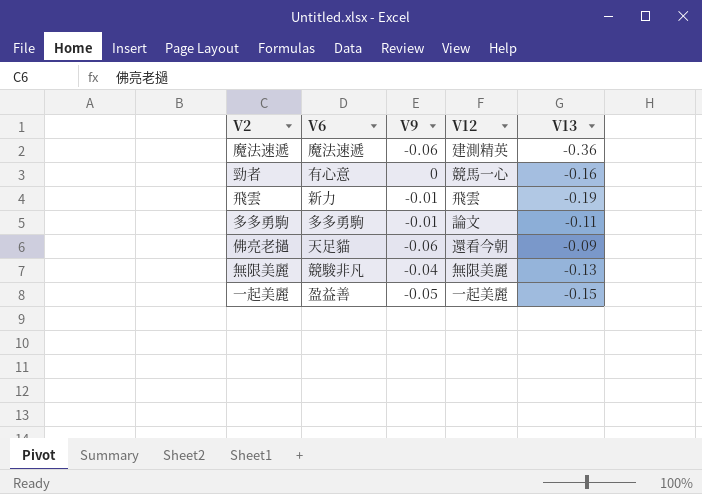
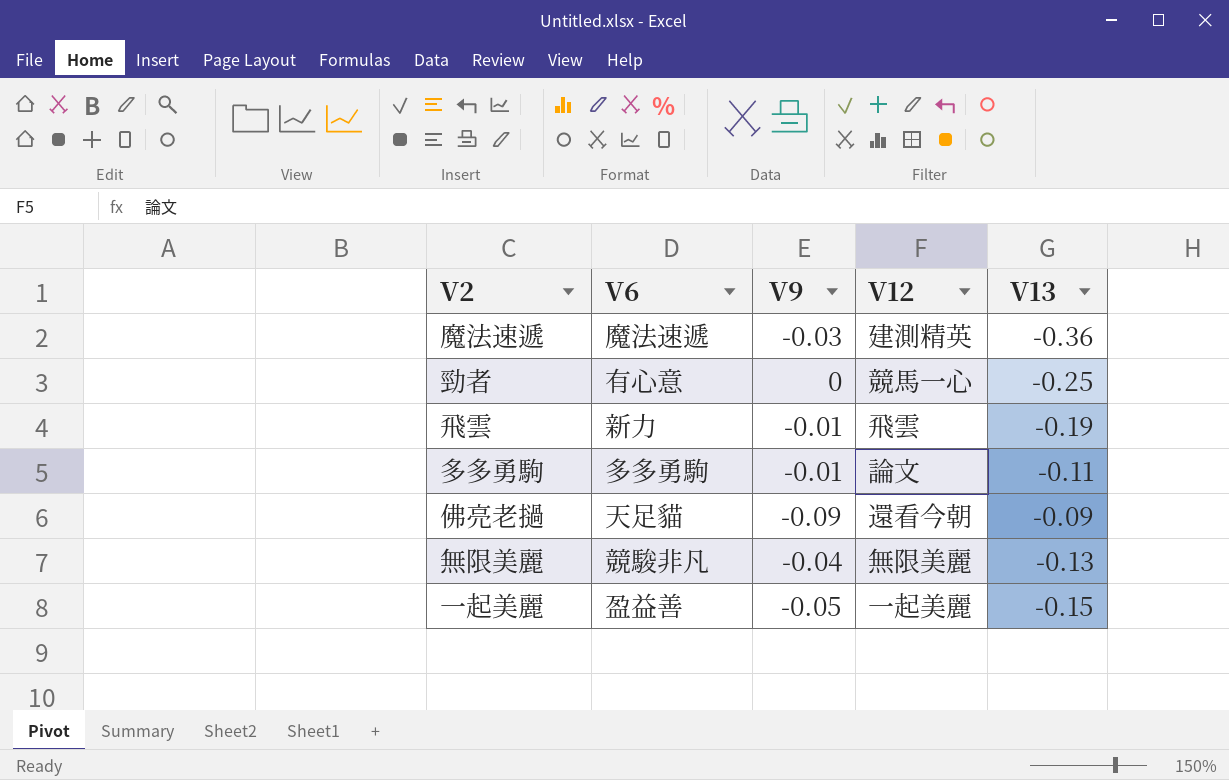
魔法速遞 | V9: -0.06 -> -0.03
勁者 | V13: -0.16 -> -0.25
佛亮老撾 | V9: -0.06 -> -0.09

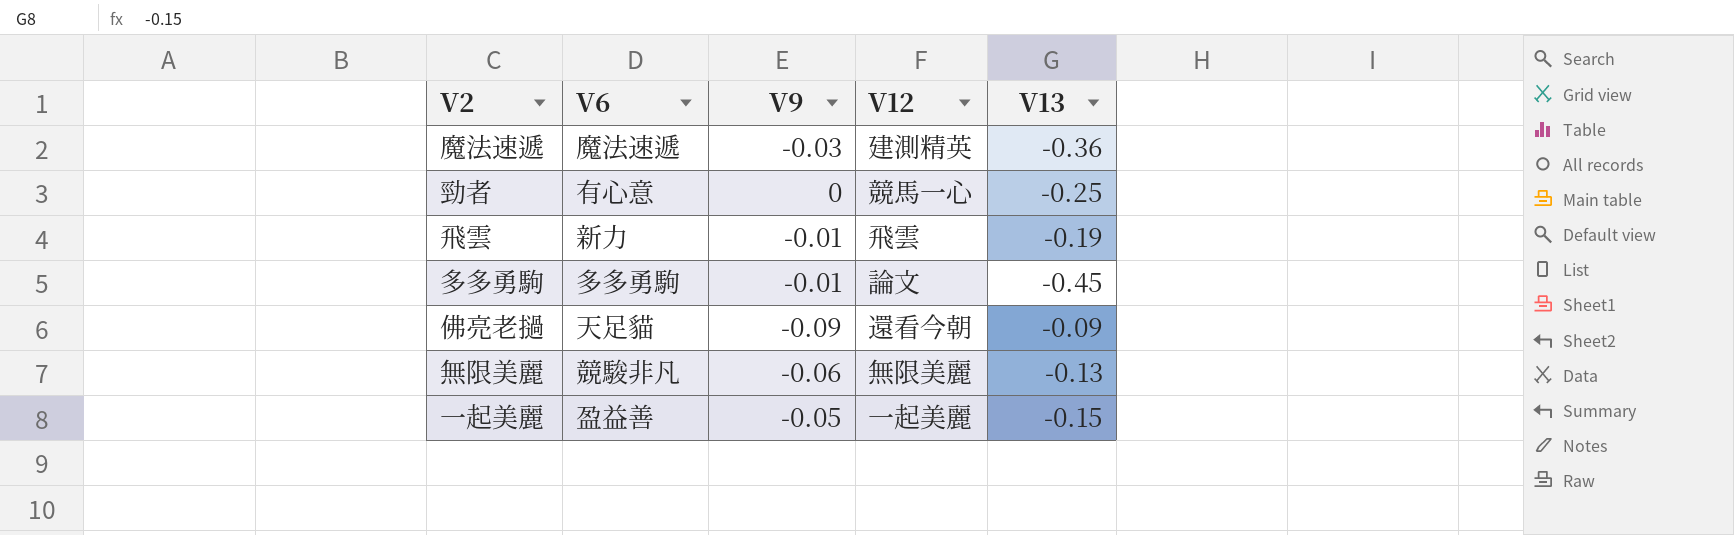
多多勇駒 | V13: -0.11 -> -0.45
無限美麗 | V9: -0.04 -> -0.06

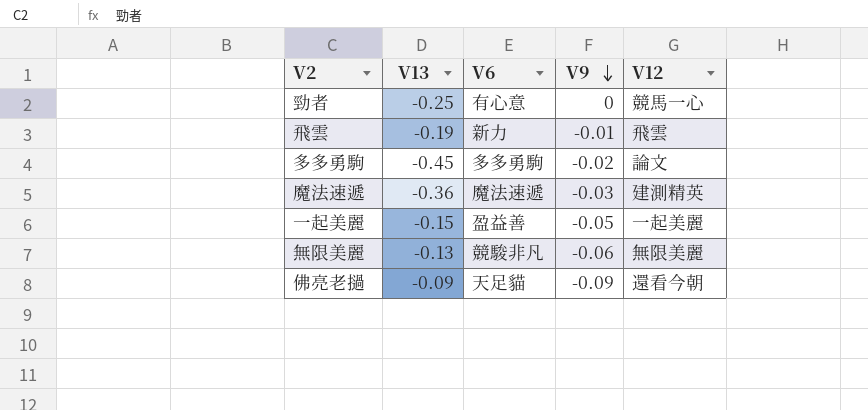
row order: none -> V9 descending
column V13 | position: 5 -> 2
多多勇駒 | V9: -0.01 -> -0.02

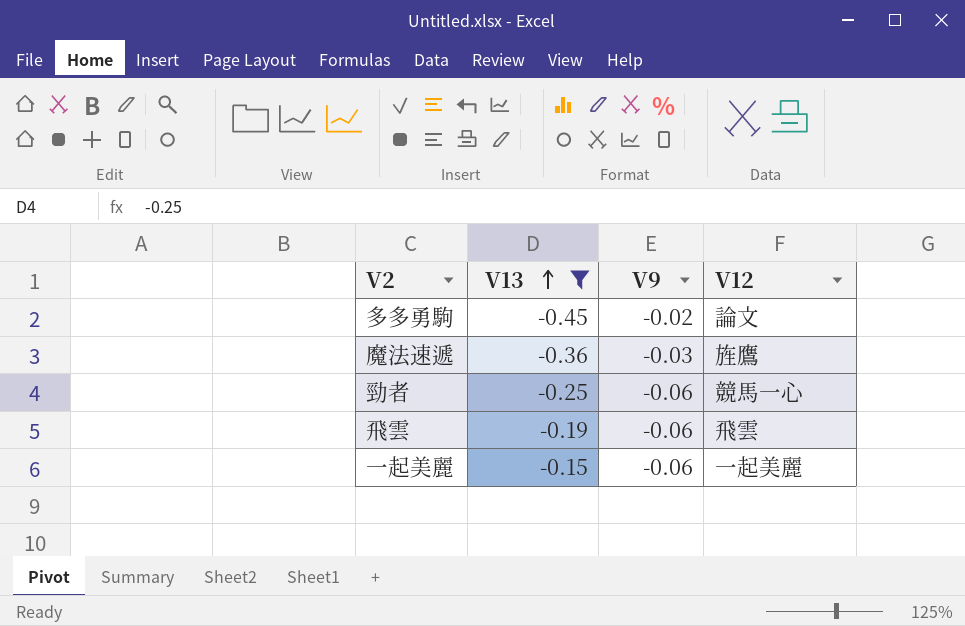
filter: none -> V13 <= -0.15
row order: V9 descending -> V13 ascending
column V6 | position: 3 -> none
魔法速遞 | V12: 建測精英 -> 旌鷹
勁者 | V9: 0 -> -0.06
飛雲 | V9: -0.01 -> -0.06
一起美麗 | V9: -0.05 -> -0.06

